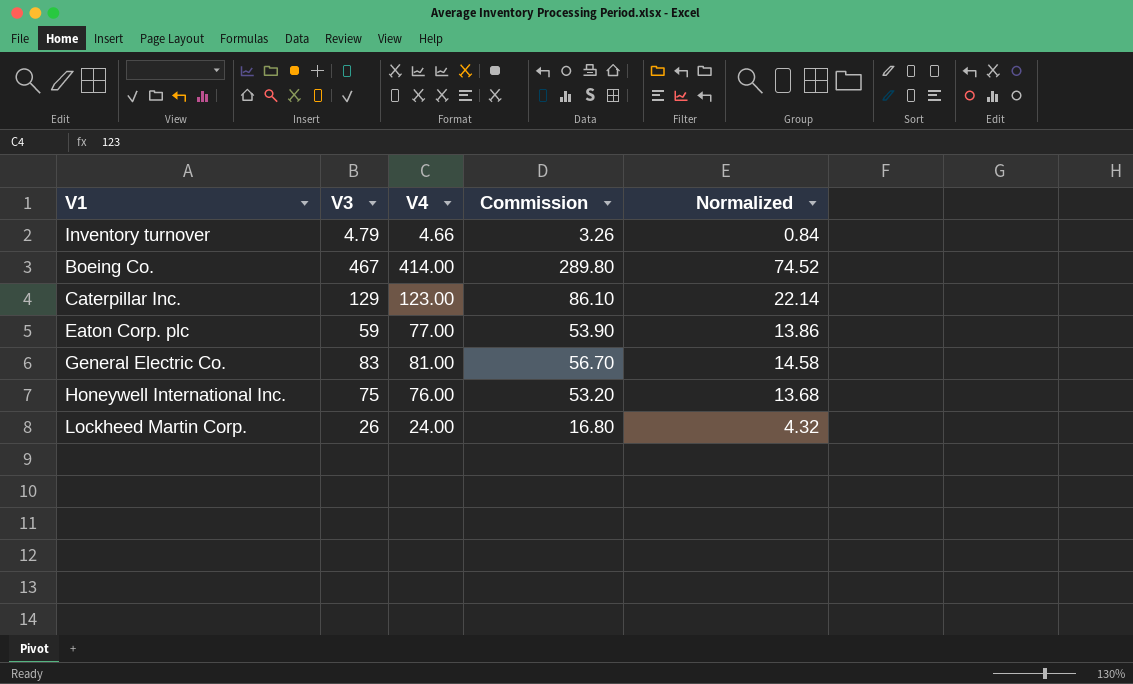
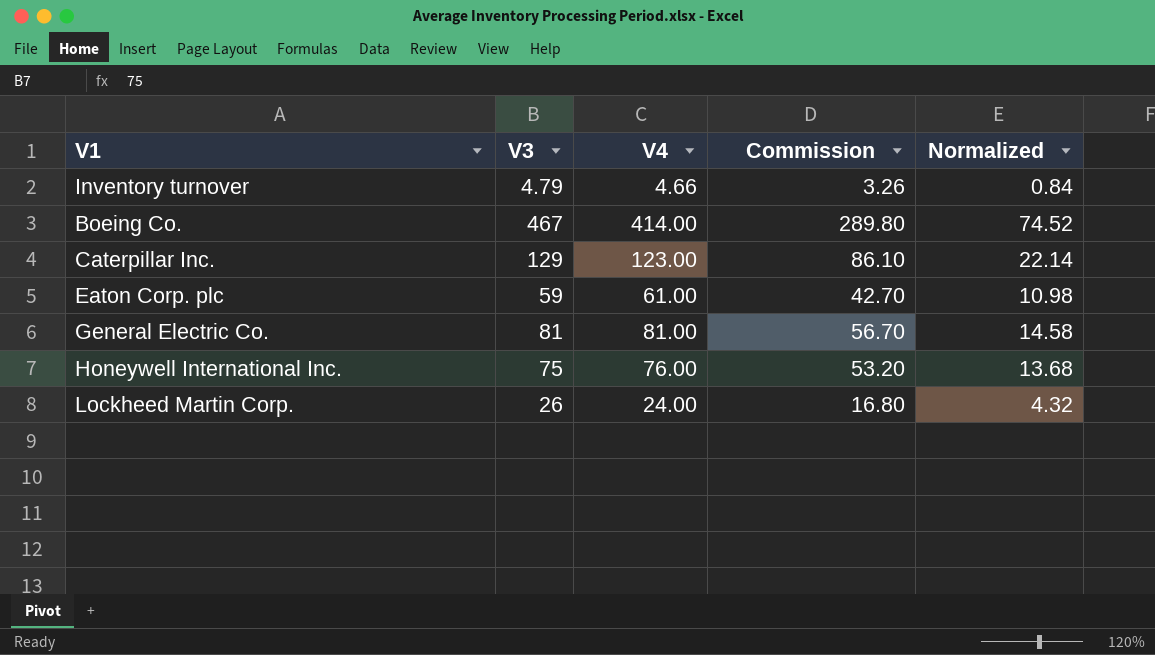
Eaton Corp. plc | V4: 77.00 -> 61.00
Eaton Corp. plc | Commission: 53.90 -> 42.70
Eaton Corp. plc | Normalized: 13.86 -> 10.98
General Electric Co. | V3: 83 -> 81

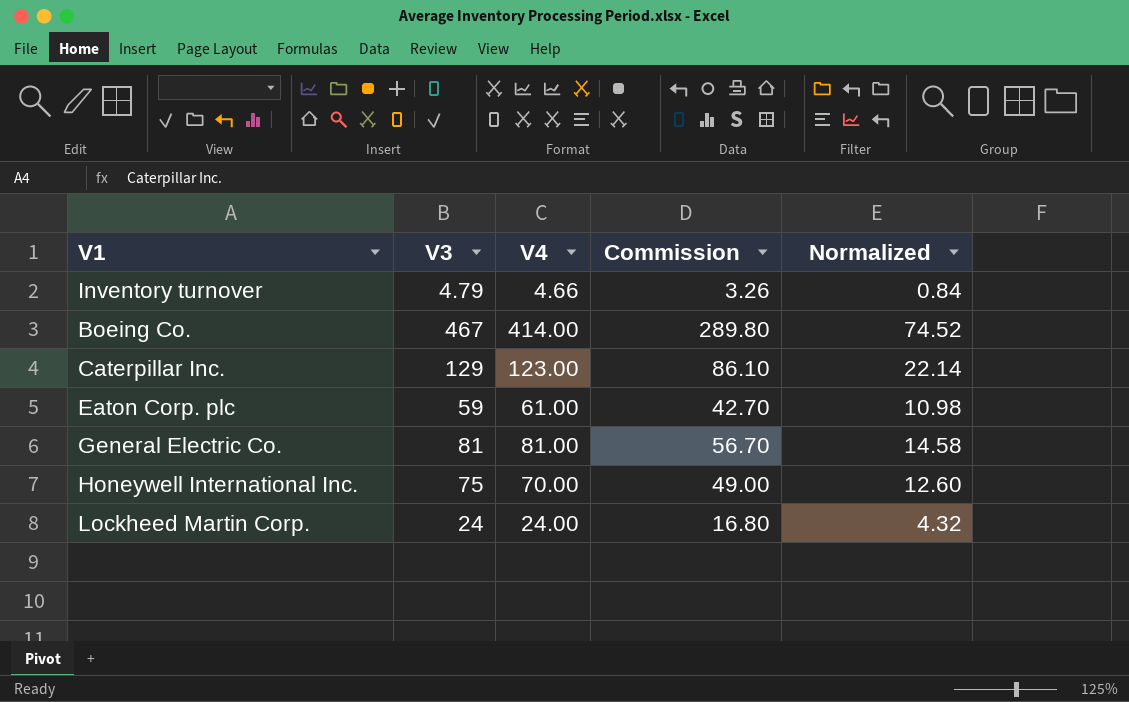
Honeywell International Inc. | V4: 76.00 -> 70.00
Honeywell International Inc. | Commission: 53.20 -> 49.00
Honeywell International Inc. | Normalized: 13.68 -> 12.60
Lockheed Martin Corp. | V3: 26 -> 24

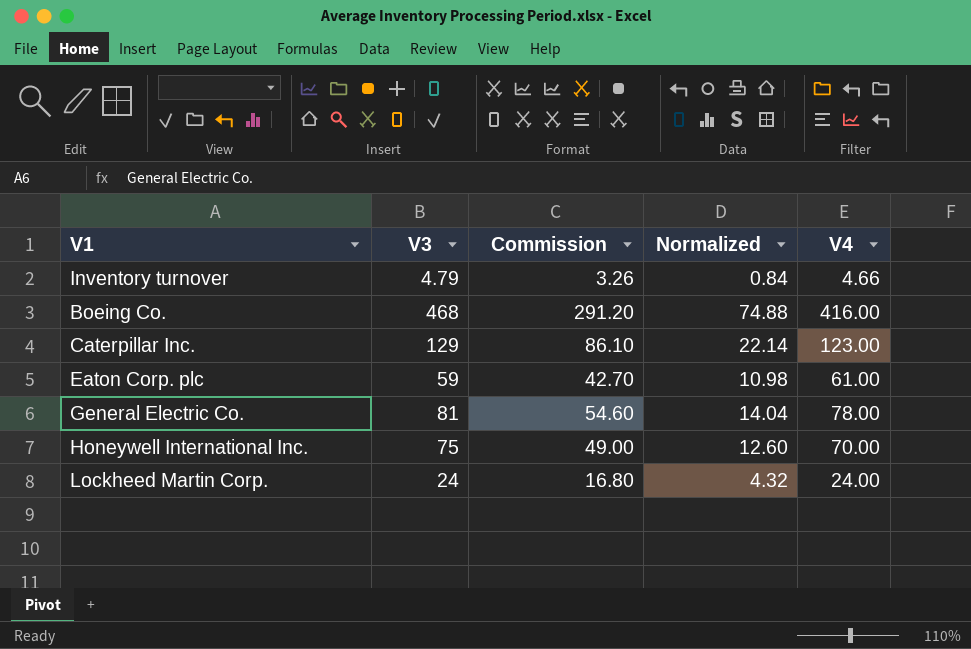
column V4 | position: 3 -> 5
Boeing Co. | V3: 467 -> 468
Boeing Co. | Commission: 289.80 -> 291.20
Boeing Co. | Normalized: 74.52 -> 74.88
Boeing Co. | V4: 414.00 -> 416.00
General Electric Co. | Commission: 56.70 -> 54.60
General Electric Co. | Normalized: 14.58 -> 14.04
General Electric Co. | V4: 81.00 -> 78.00

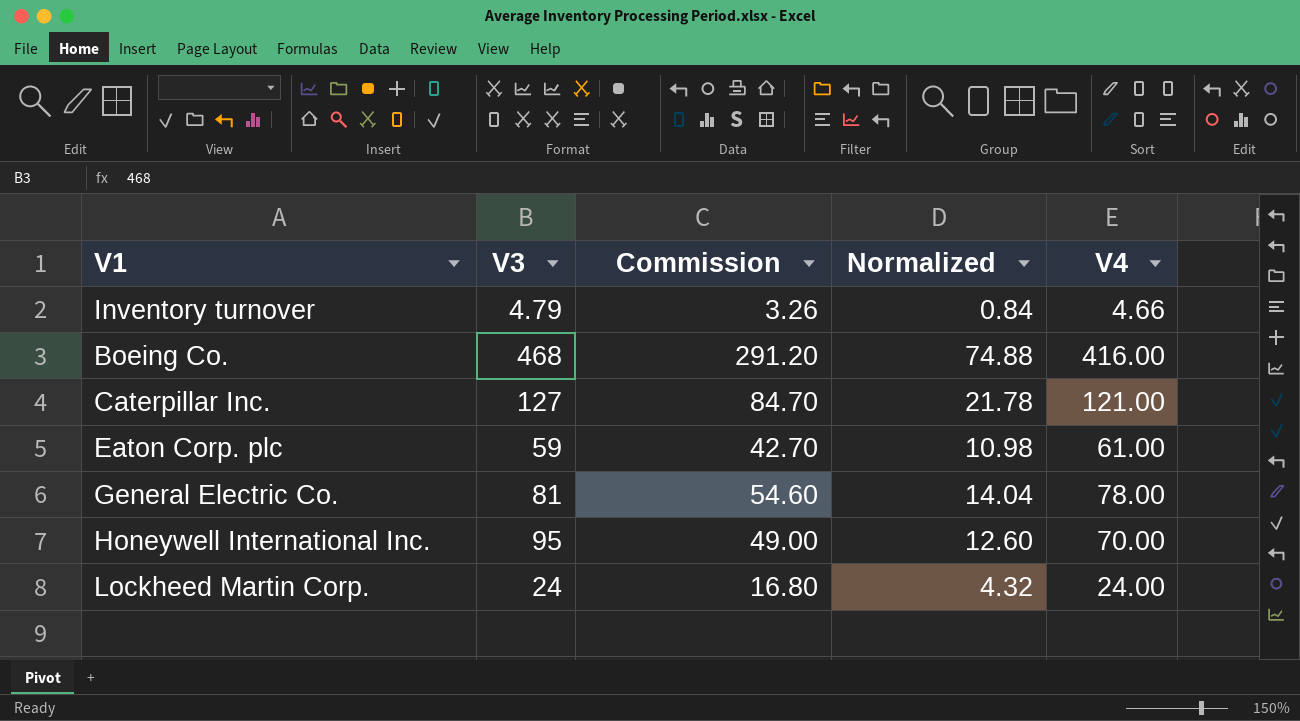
Caterpillar Inc. | V3: 129 -> 127
Caterpillar Inc. | Commission: 86.10 -> 84.70
Caterpillar Inc. | Normalized: 22.14 -> 21.78
Caterpillar Inc. | V4: 123.00 -> 121.00
Honeywell International Inc. | V3: 75 -> 95

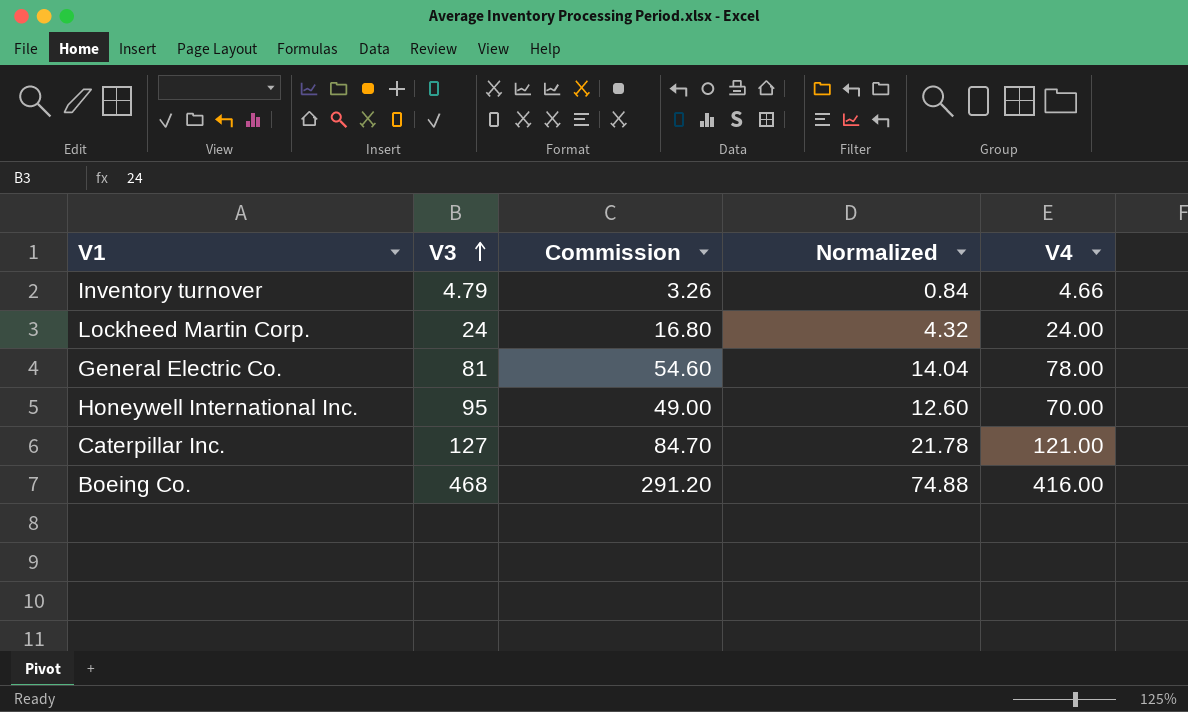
row order: none -> V3 ascending
row Eaton Corp. plc: 59 | 42.70 | 10.98 | 61.00 -> none

